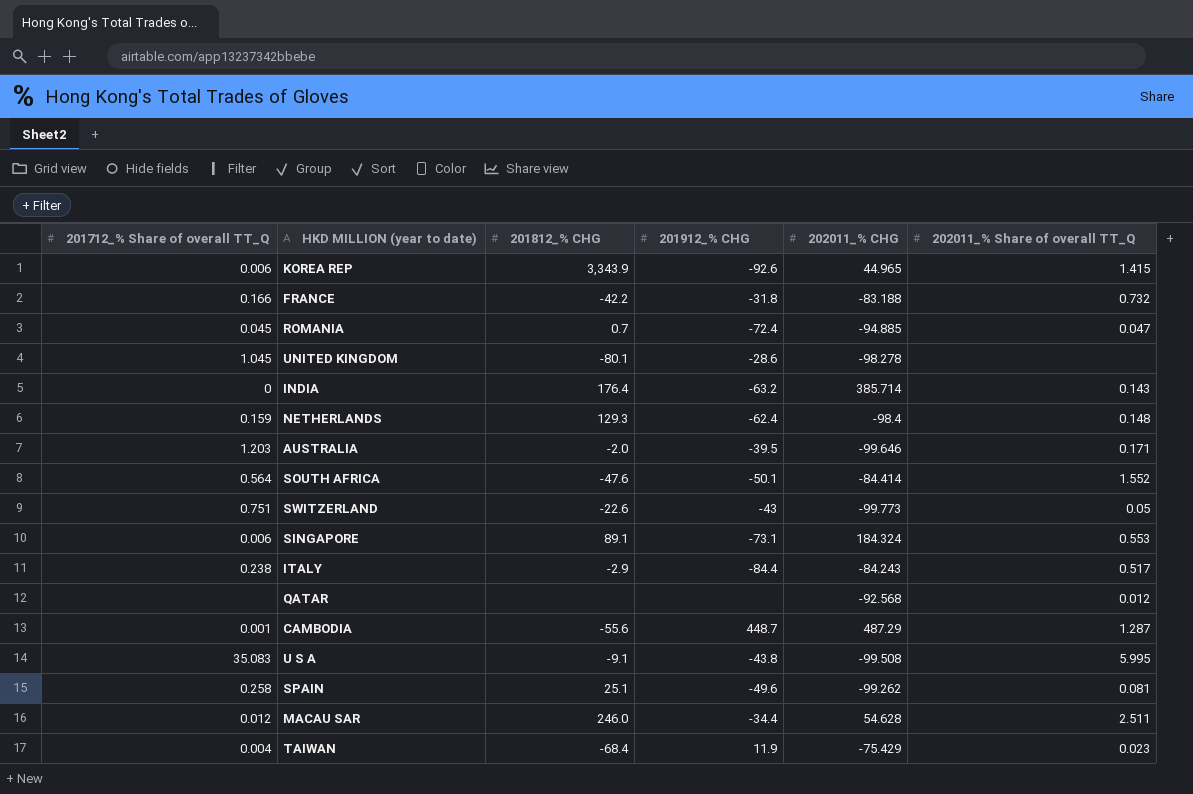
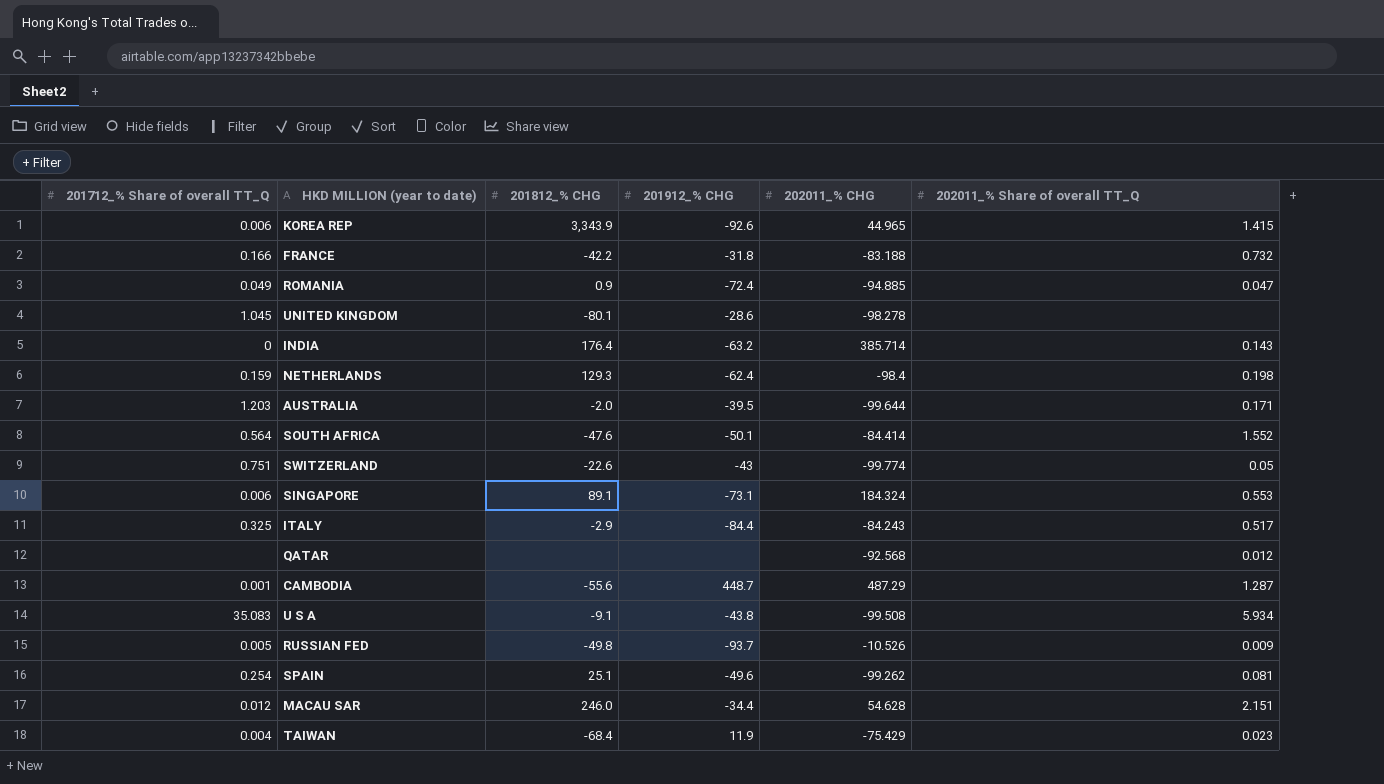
ROMANIA | 201712_% Share of overall TT_Q: 0.045 -> 0.049
ROMANIA | 201812_% CHG: 0.7 -> 0.9
NETHERLANDS | 202011_% Share of overall TT_Q: 0.148 -> 0.198
AUSTRALIA | 202011_% CHG: -99.646 -> -99.644
SWITZERLAND | 202011_% CHG: -99.773 -> -99.774
ITALY | 201712_% Share of overall TT_Q: 0.238 -> 0.325
U S A | 202011_% Share of overall TT_Q: 5.995 -> 5.934
row RUSSIAN FED: none -> 0.005 | -49.8 | -93.7 | -10.526 | 0.009
SPAIN | 201712_% Share of overall TT_Q: 0.258 -> 0.254
MACAU SAR | 202011_% Share of overall TT_Q: 2.511 -> 2.151

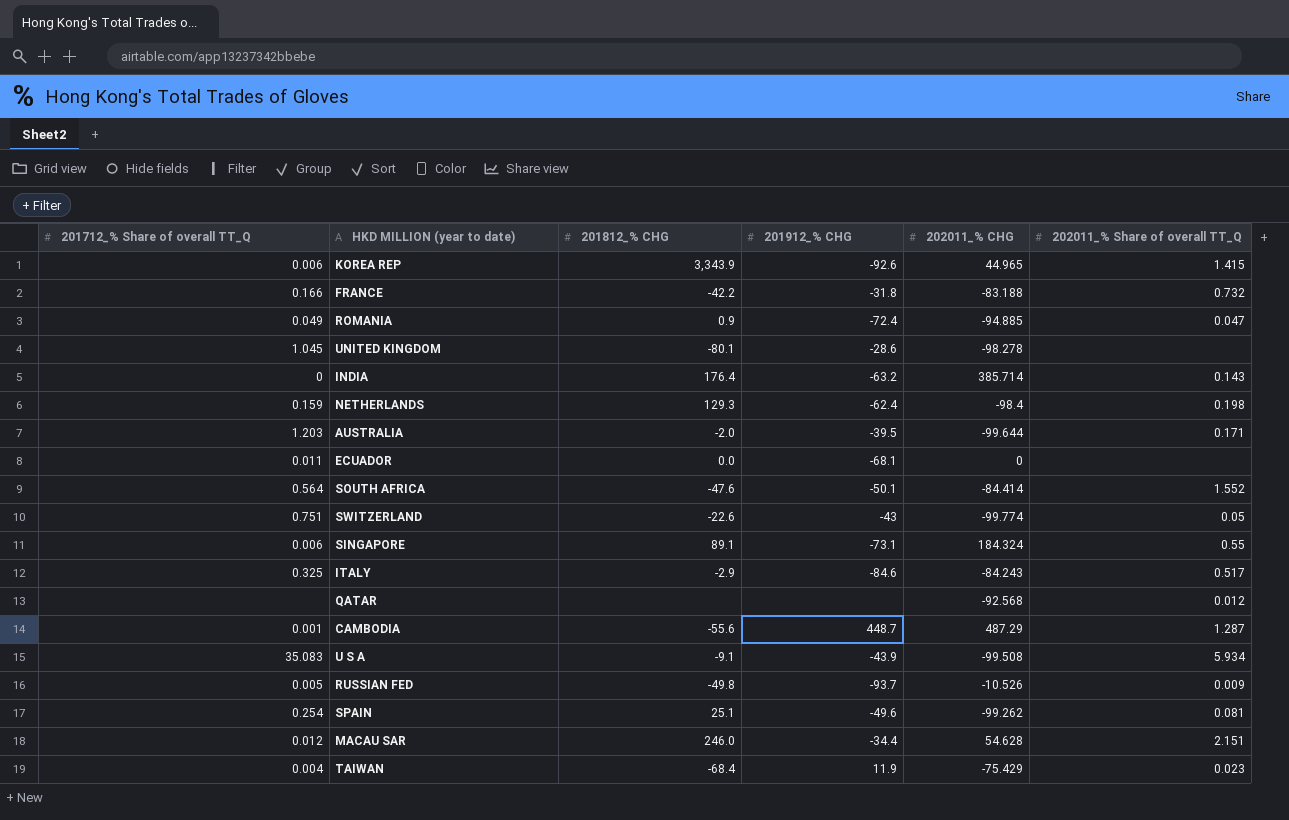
row ECUADOR: none -> 0.011 | 0.0 | -68.1 | 0 | none
SINGAPORE | 202011_% Share of overall TT_Q: 0.553 -> 0.55
ITALY | 201912_% CHG: -84.4 -> -84.6
U S A | 201912_% CHG: -43.8 -> -43.9

